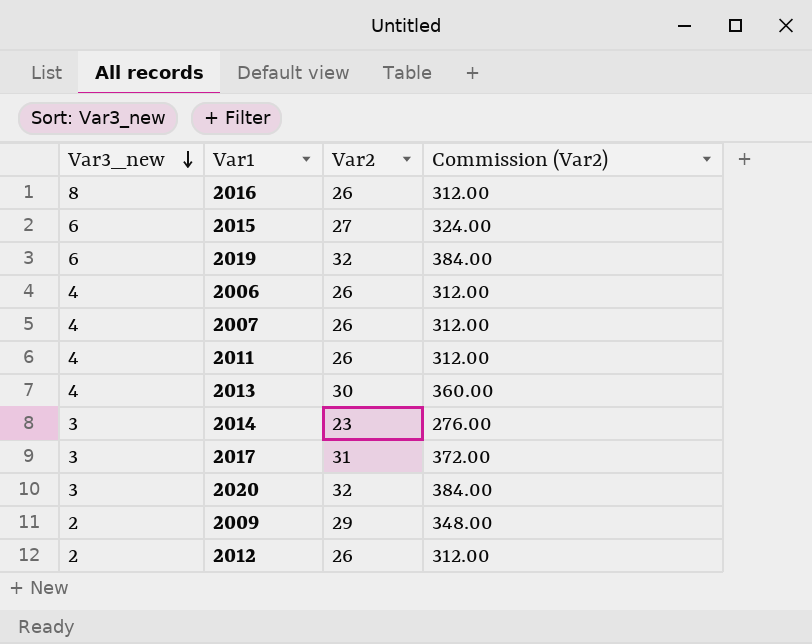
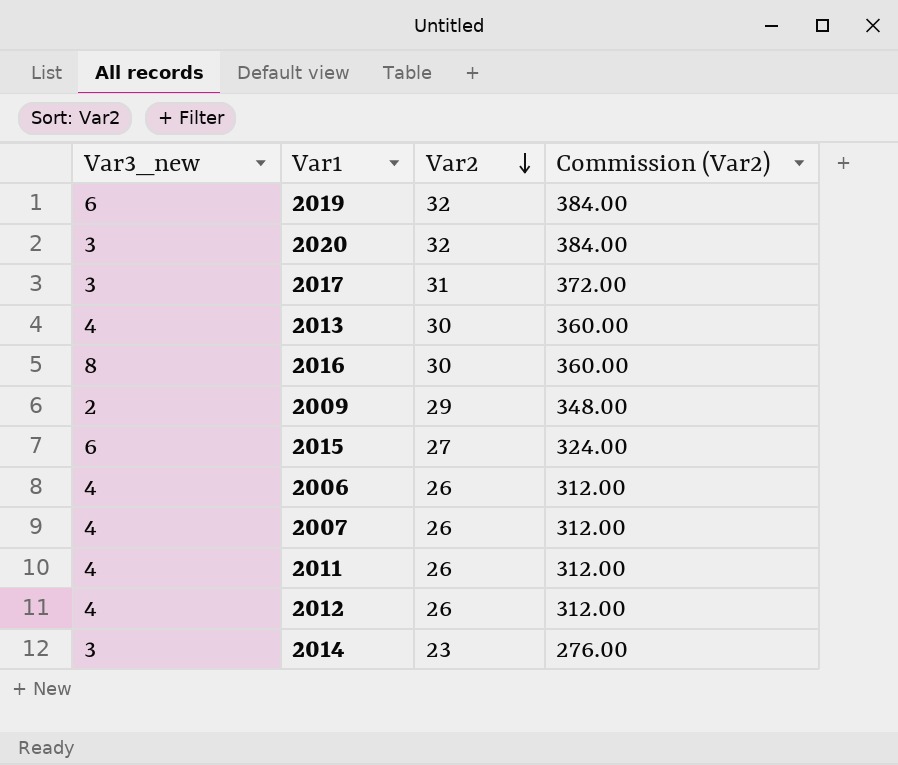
row order: Var3_new descending -> Var2 descending
2016 | Var2: 26 -> 30
2016 | Commission (Var2): 312.00 -> 360.00
2012 | Var3_new: 2 -> 4

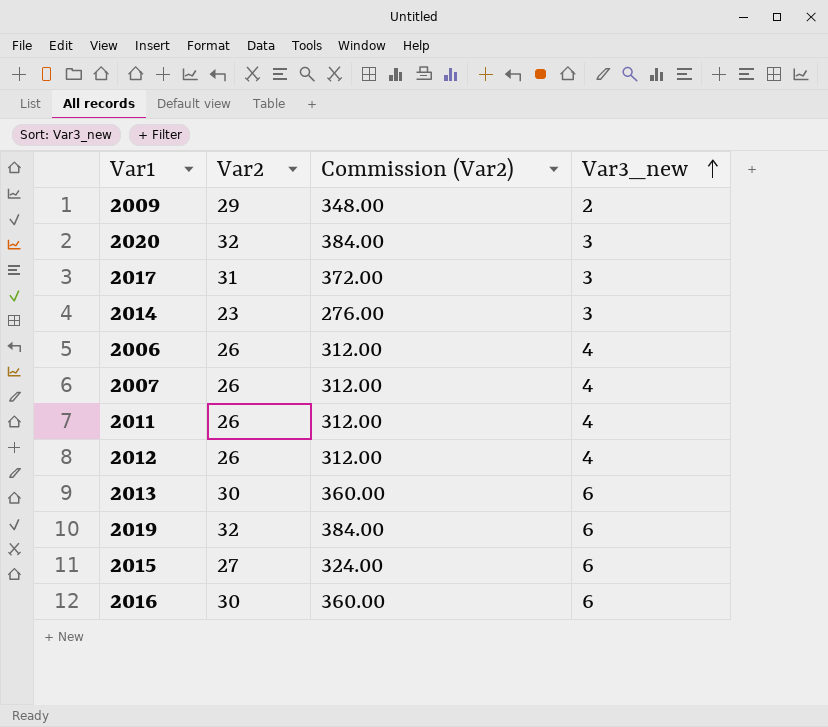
row order: Var2 descending -> Var3_new ascending
column Var3_new | position: 1 -> 4
2013 | Var3_new: 4 -> 6
2016 | Var3_new: 8 -> 6

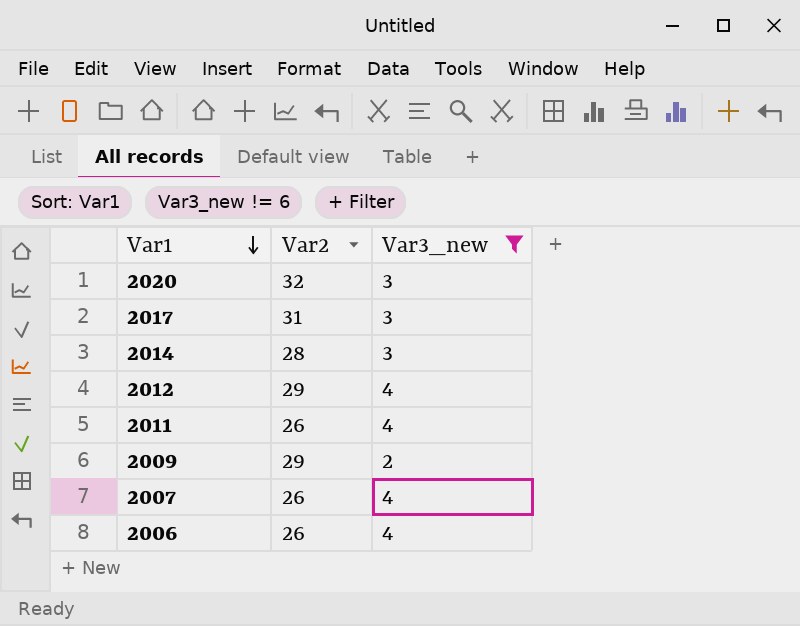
filter: none -> Var3_new != 6
row order: Var3_new ascending -> Var1 descending
column Commission (Var2) | formula: [Var2] * 12 -> none
2014 | Var2: 23 -> 28
2012 | Var2: 26 -> 29

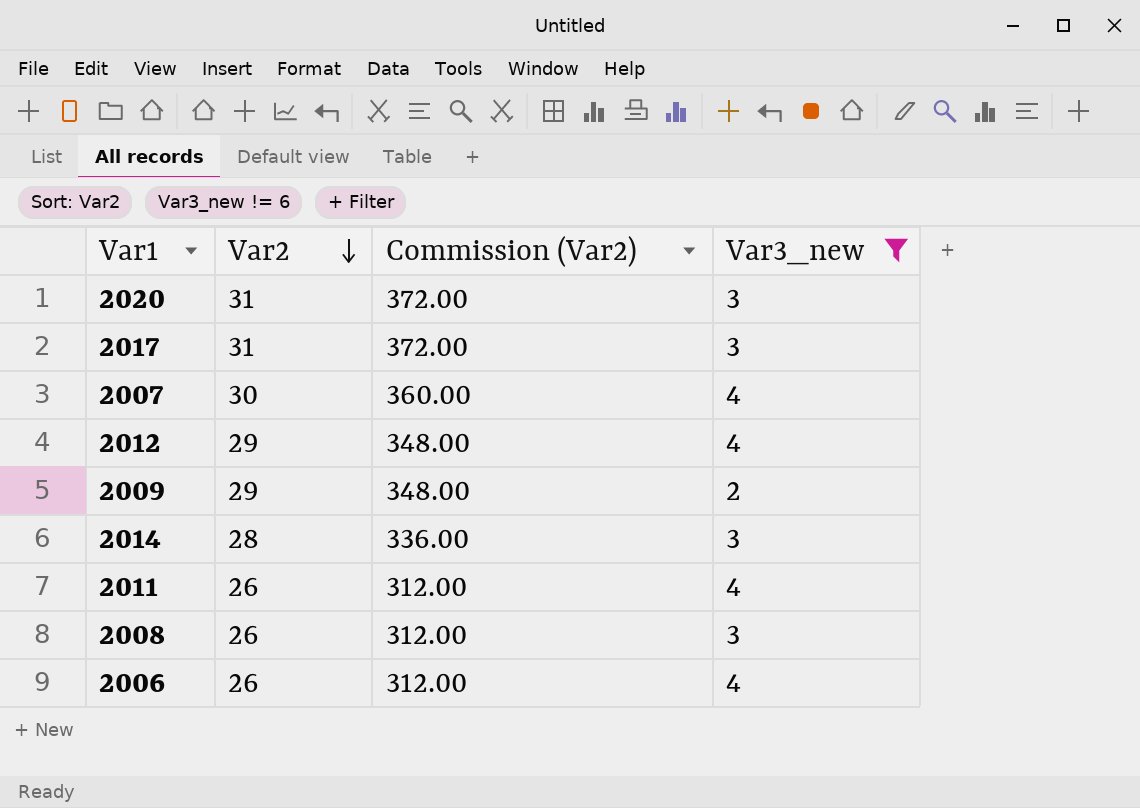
row order: Var1 descending -> Var2 descending
column Commission (Var2) | formula: none -> [Var2] * 12
2020 | Var2: 32 -> 31
2007 | Var2: 26 -> 30
row 2008: none -> 26 | 312.00 | 3

